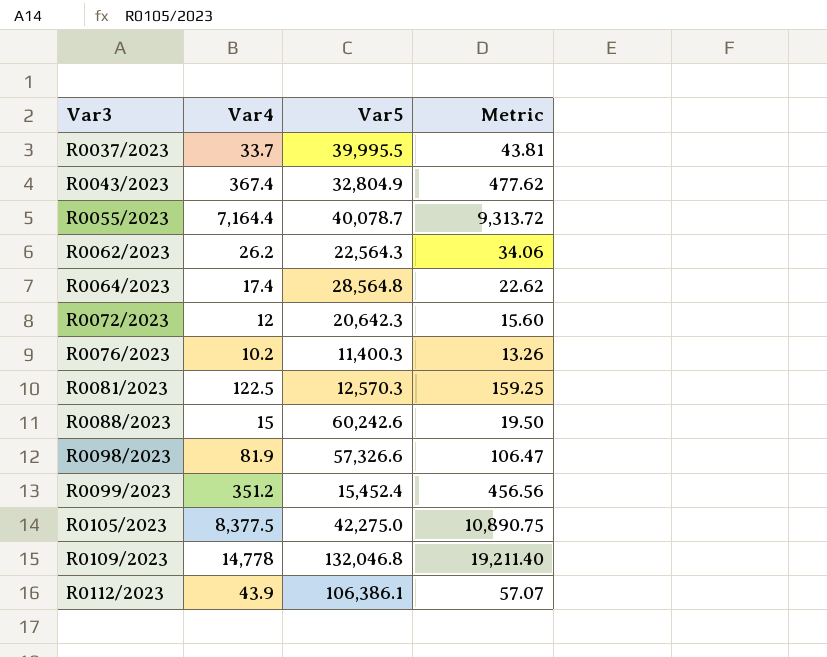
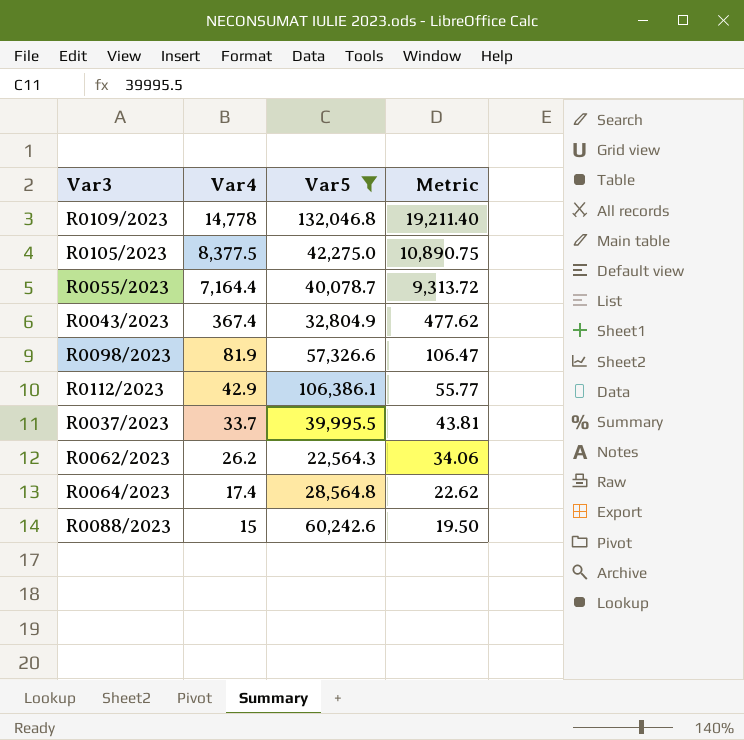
filter: none -> Var5 >= 22,564.3
row order: Var3 ascending -> Var4 descending
R0112/2023 | Var4: 43.9 -> 42.9
R0112/2023 | Metric: 57.07 -> 55.77

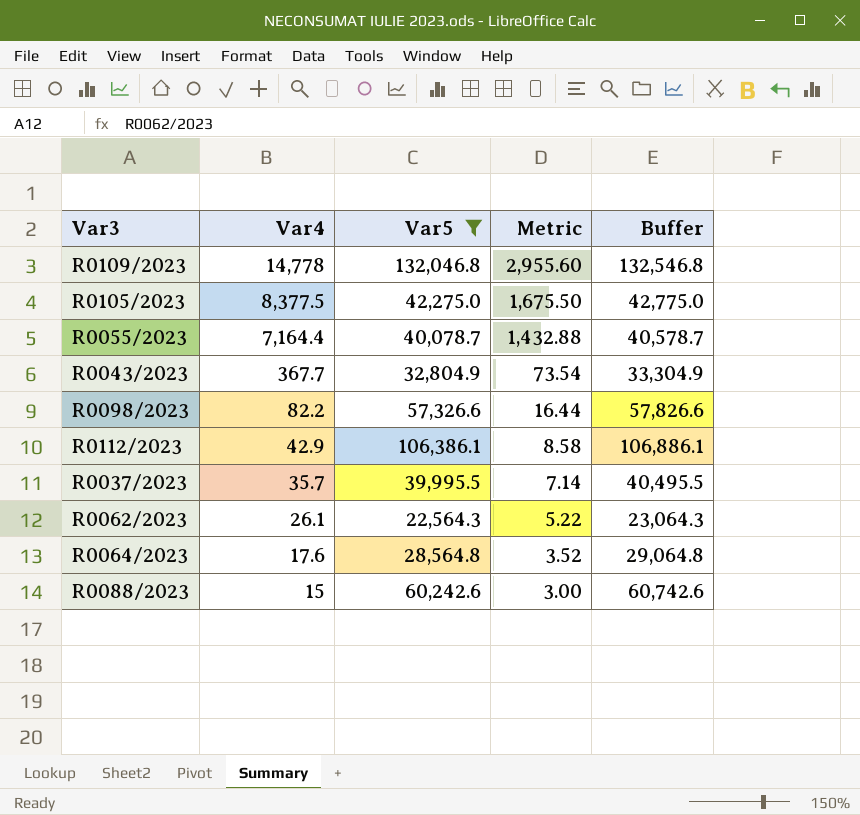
column Metric | formula: [Var4] * 1.3 -> [Var4] * 0.2
column Buffer | formula: none -> [Var5] + 500
R0043/2023 | Var4: 367.4 -> 367.7
R0098/2023 | Var4: 81.9 -> 82.2
R0037/2023 | Var4: 33.7 -> 35.7
R0062/2023 | Var4: 26.2 -> 26.1
R0064/2023 | Var4: 17.4 -> 17.6

